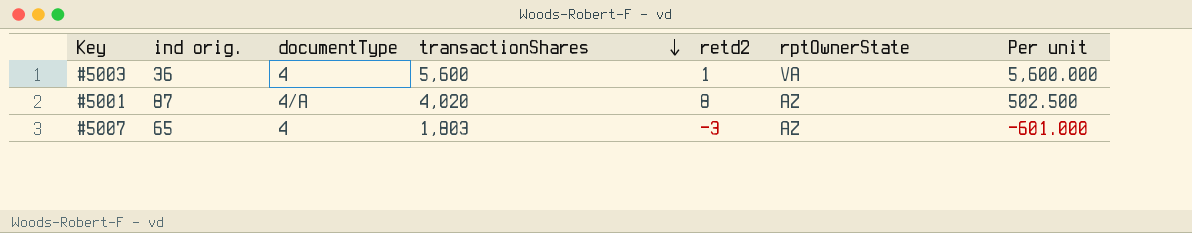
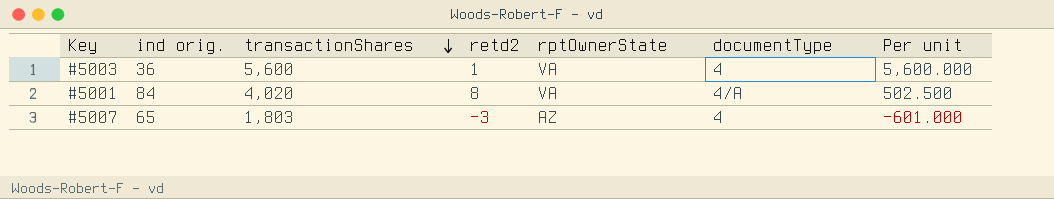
column documentType | position: 3 -> 6
#5001 | ind orig.: 87 -> 84
#5001 | rptOwnerState: AZ -> VA

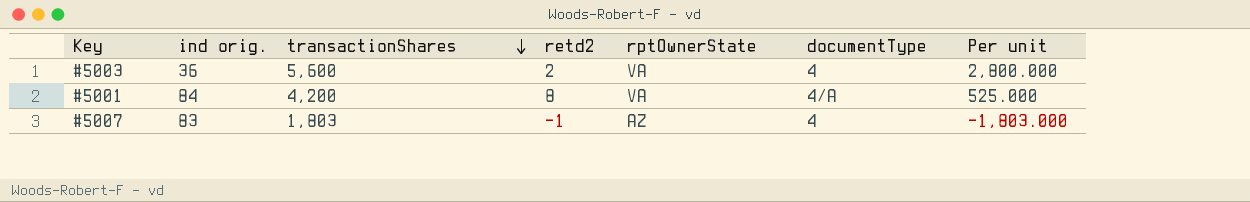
#5003 | retd2: 1 -> 2
#5003 | Per unit: 5,600.000 -> 2,800.000
#5001 | transactionShares: 4,020 -> 4,200
#5001 | Per unit: 502.500 -> 525.000
#5007 | ind orig.: 65 -> 83
#5007 | retd2: -3 -> -1
#5007 | Per unit: -601.000 -> -1,803.000

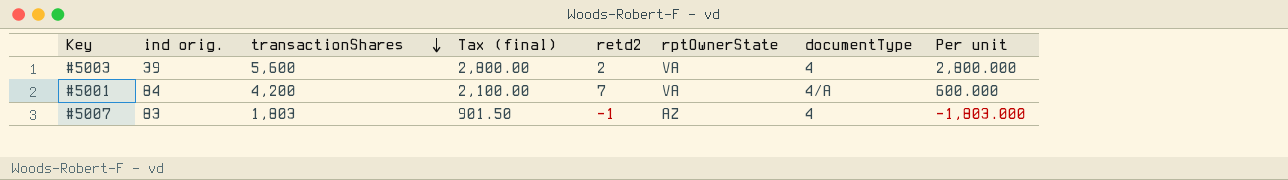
column Tax (final) | formula: none -> [transactionShares] * 0.5
#5003 | ind orig.: 36 -> 39
#5001 | retd2: 8 -> 7
#5001 | Per unit: 525.000 -> 600.000

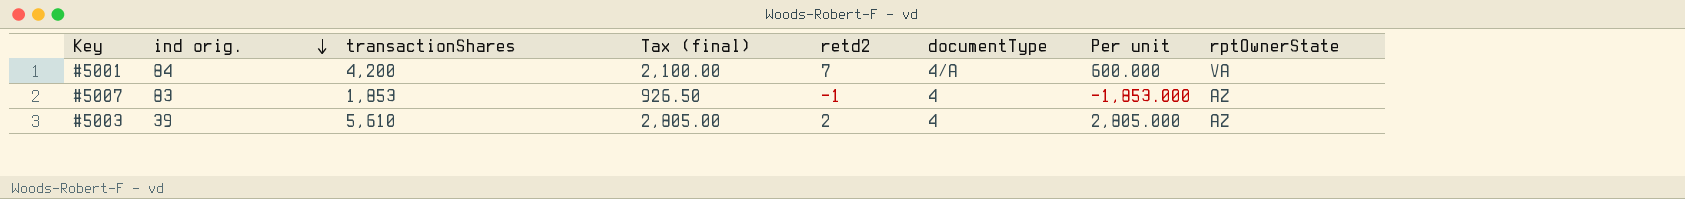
row order: transactionShares descending -> ind orig. descending
column rptOwnerState | position: 6 -> 8
#5007 | transactionShares: 1,803 -> 1,853
#5007 | Tax (final): 901.50 -> 926.50
#5007 | Per unit: -1,803.000 -> -1,853.000
#5003 | transactionShares: 5,600 -> 5,610
#5003 | Tax (final): 2,800.00 -> 2,805.00
#5003 | Per unit: 2,800.000 -> 2,805.000
#5003 | rptOwnerState: VA -> AZ

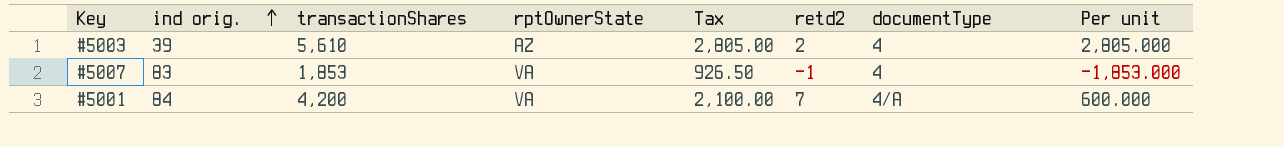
row order: ind orig. descending -> ind orig. ascending
column rptOwnerState | position: 8 -> 4
column name: Tax (final) -> Tax
#5007 | rptOwnerState: AZ -> VA

